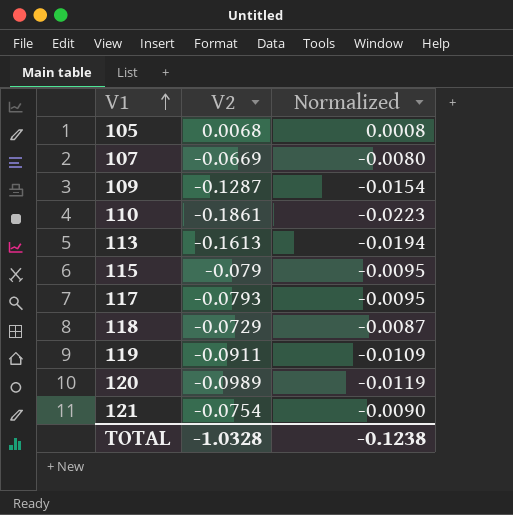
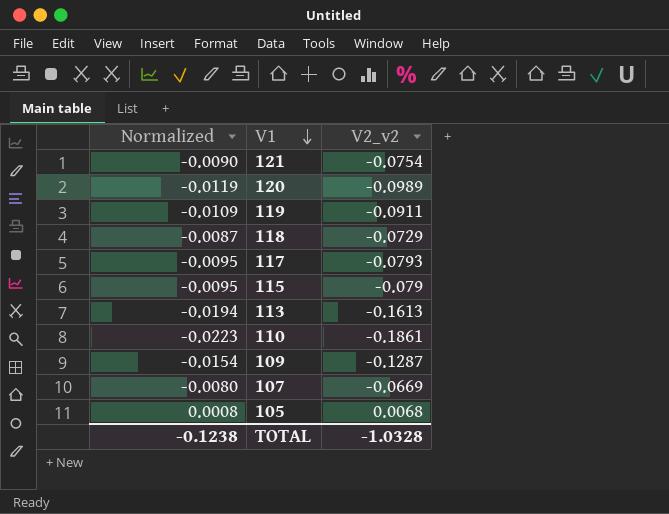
row order: V1 ascending -> V1 descending
column Normalized | position: 3 -> 1
column name: V2 -> V2_v2

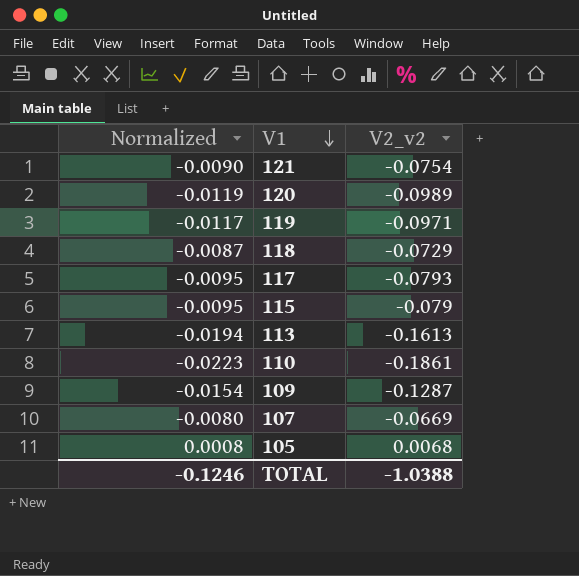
119 | Normalized: -0.0109 -> -0.0117
119 | V2_v2: -0.0911 -> -0.0971
TOTAL | Normalized: -0.1238 -> -0.1246
TOTAL | V2_v2: -1.0328 -> -1.0388

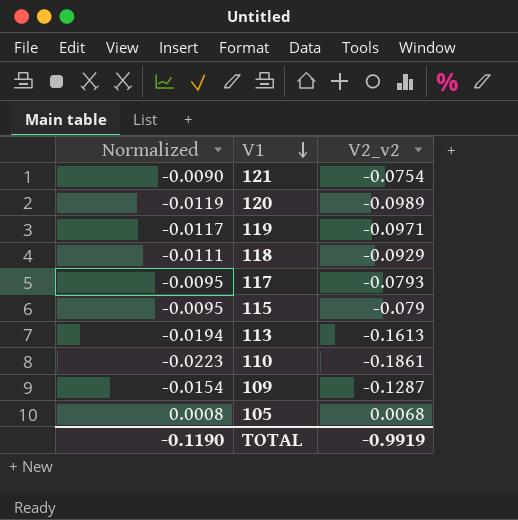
row 107: -0.0080 | -0.0669 -> none
118 | Normalized: -0.0087 -> -0.0111
118 | V2_v2: -0.0729 -> -0.0929
TOTAL | Normalized: -0.1246 -> -0.1190
TOTAL | V2_v2: -1.0388 -> -0.9919

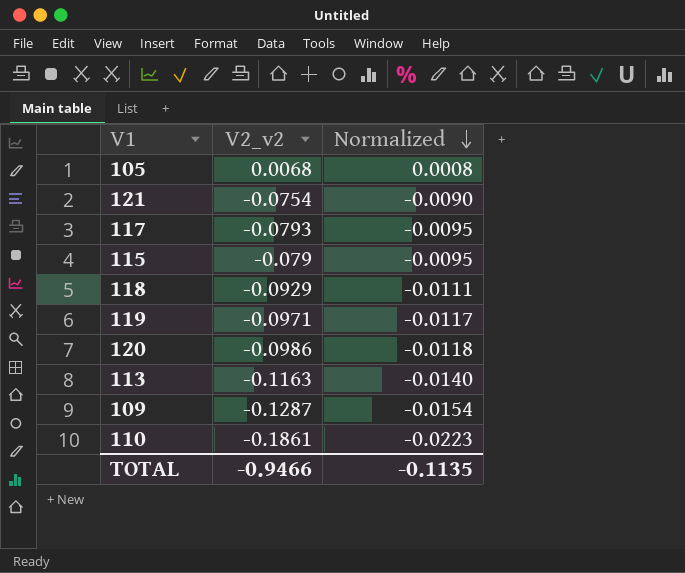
row order: V1 descending -> Normalized descending
column Normalized | position: 1 -> 3
120 | V2_v2: -0.0989 -> -0.0986
120 | Normalized: -0.0119 -> -0.0118
113 | V2_v2: -0.1613 -> -0.1163
113 | Normalized: -0.0194 -> -0.0140
TOTAL | V2_v2: -0.9919 -> -0.9466
TOTAL | Normalized: -0.1190 -> -0.1135

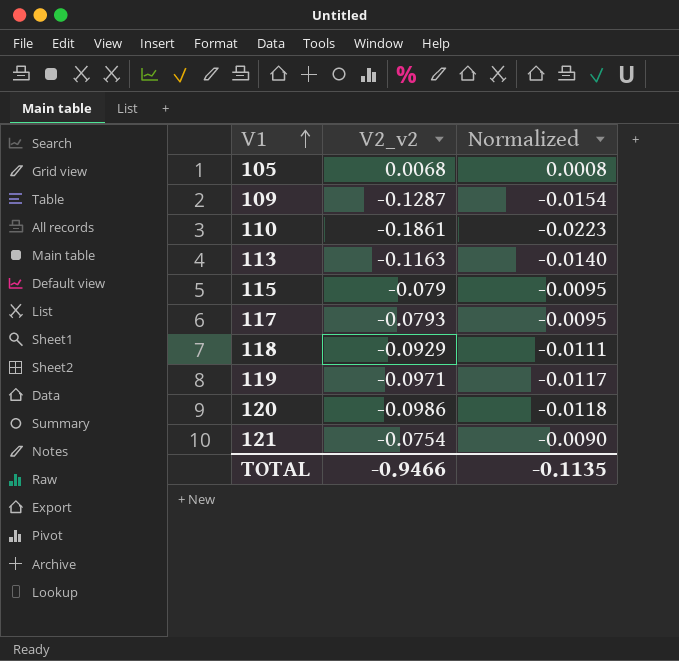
row order: Normalized descending -> V1 ascending

